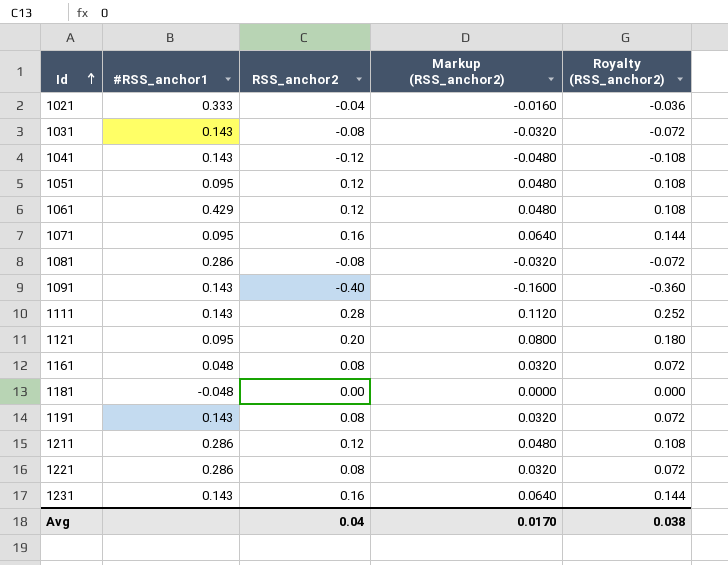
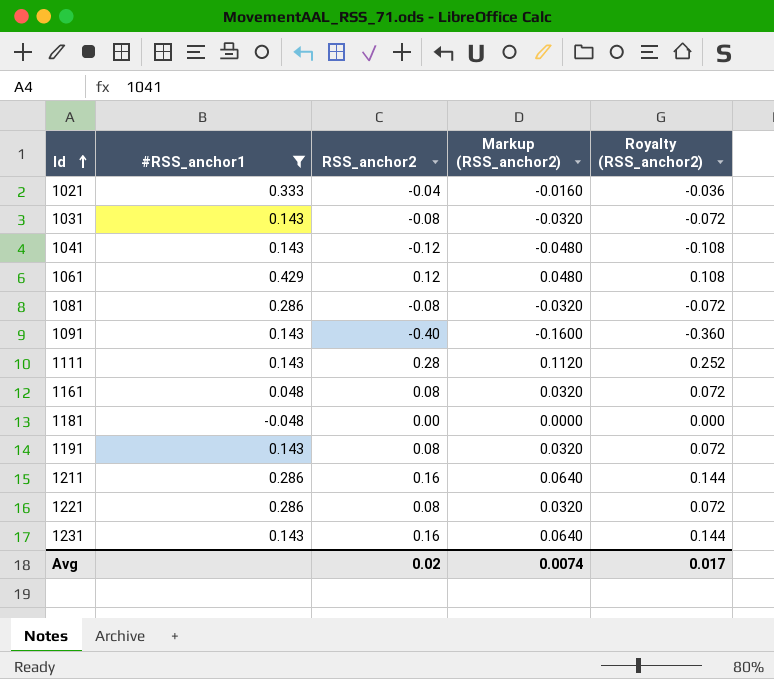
filter: none -> #RSS_anchor1 != 0.095
1211 | RSS_anchor2: 0.12 -> 0.16
1211 | Markup (RSS_anchor2): 0.0480 -> 0.0640
1211 | Royalty (RSS_anchor2): 0.108 -> 0.144
Avg | RSS_anchor2: 0.04 -> 0.02
Avg | Markup (RSS_anchor2): 0.0170 -> 0.0074
Avg | Royalty (RSS_anchor2): 0.038 -> 0.017

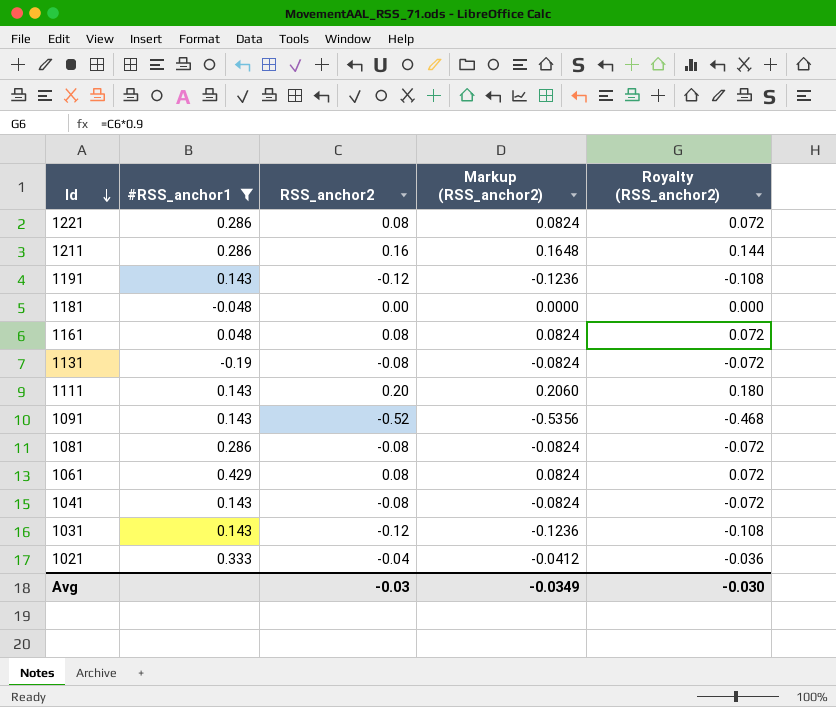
row order: Id ascending -> Id descending
column Markup (RSS_anchor2) | formula: [RSS_anchor2] * 0.4 -> [RSS_anchor2] * 1.03
row 1231: 0.143 | 0.16 | 0.0640 | 0.144 -> none
1191 | RSS_anchor2: 0.08 -> -0.12
1191 | Royalty (RSS_anchor2): 0.072 -> -0.108
row 1131: none -> -0.19 | -0.08 | -0.0824 | -0.072
1111 | RSS_anchor2: 0.28 -> 0.20
1111 | Royalty (RSS_anchor2): 0.252 -> 0.180
1091 | RSS_anchor2: -0.40 -> -0.52
1091 | Royalty (RSS_anchor2): -0.360 -> -0.468
1061 | RSS_anchor2: 0.12 -> 0.08
1061 | Royalty (RSS_anchor2): 0.108 -> 0.072
1041 | RSS_anchor2: -0.12 -> -0.08
1041 | Royalty (RSS_anchor2): -0.108 -> -0.072
1031 | RSS_anchor2: -0.08 -> -0.12
1031 | Royalty (RSS_anchor2): -0.072 -> -0.108
Avg | RSS_anchor2: 0.02 -> -0.03
Avg | Markup (RSS_anchor2): 0.0074 -> -0.0349
Avg | Royalty (RSS_anchor2): 0.017 -> -0.030

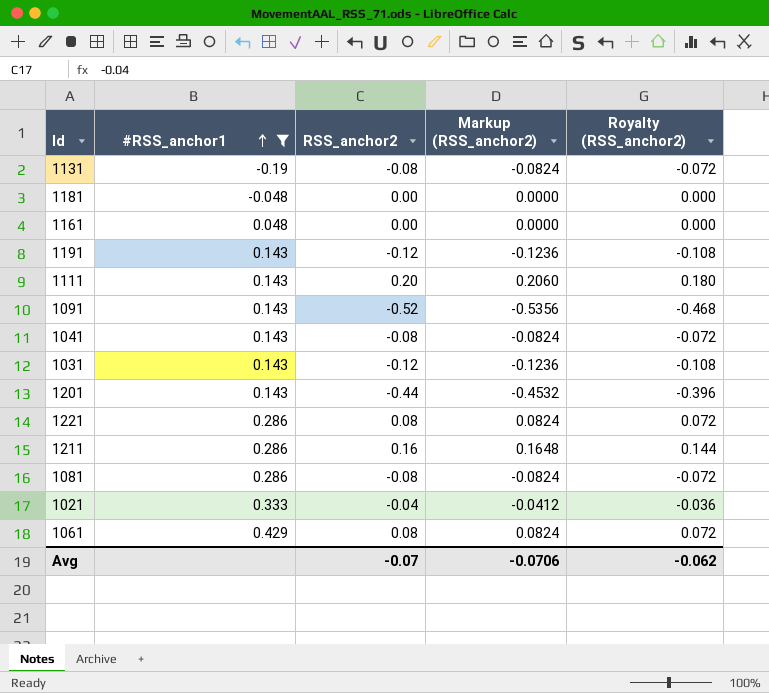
row order: Id descending -> #RSS_anchor1 ascending
1161 | RSS_anchor2: 0.08 -> 0.00
1161 | Markup (RSS_anchor2): 0.0824 -> 0.0000
1161 | Royalty (RSS_anchor2): 0.072 -> 0.000
row 1201: none -> 0.143 | -0.44 | -0.4532 | -0.396
Avg | RSS_anchor2: -0.03 -> -0.07
Avg | Markup (RSS_anchor2): -0.0349 -> -0.0706
Avg | Royalty (RSS_anchor2): -0.030 -> -0.062

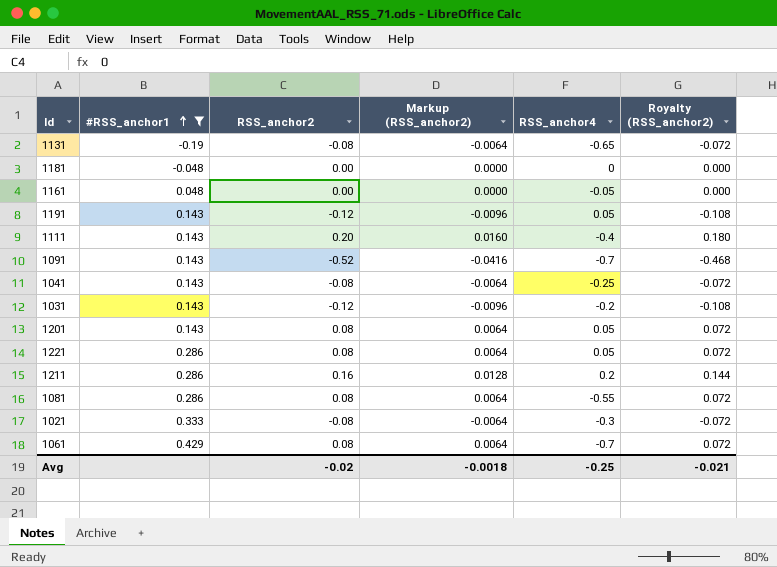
column Markup (RSS_anchor2) | formula: [RSS_anchor2] * 1.03 -> [RSS_anchor2] * 0.08
column RSS_anchor4 | position: none -> 5
1201 | RSS_anchor2: -0.44 -> 0.08
1201 | Royalty (RSS_anchor2): -0.396 -> 0.072
1081 | RSS_anchor2: -0.08 -> 0.08
1081 | Royalty (RSS_anchor2): -0.072 -> 0.072
1021 | RSS_anchor2: -0.04 -> -0.08
1021 | Royalty (RSS_anchor2): -0.036 -> -0.072
Avg | RSS_anchor2: -0.07 -> -0.02
Avg | Markup (RSS_anchor2): -0.0706 -> -0.0018
Avg | Royalty (RSS_anchor2): -0.062 -> -0.021

